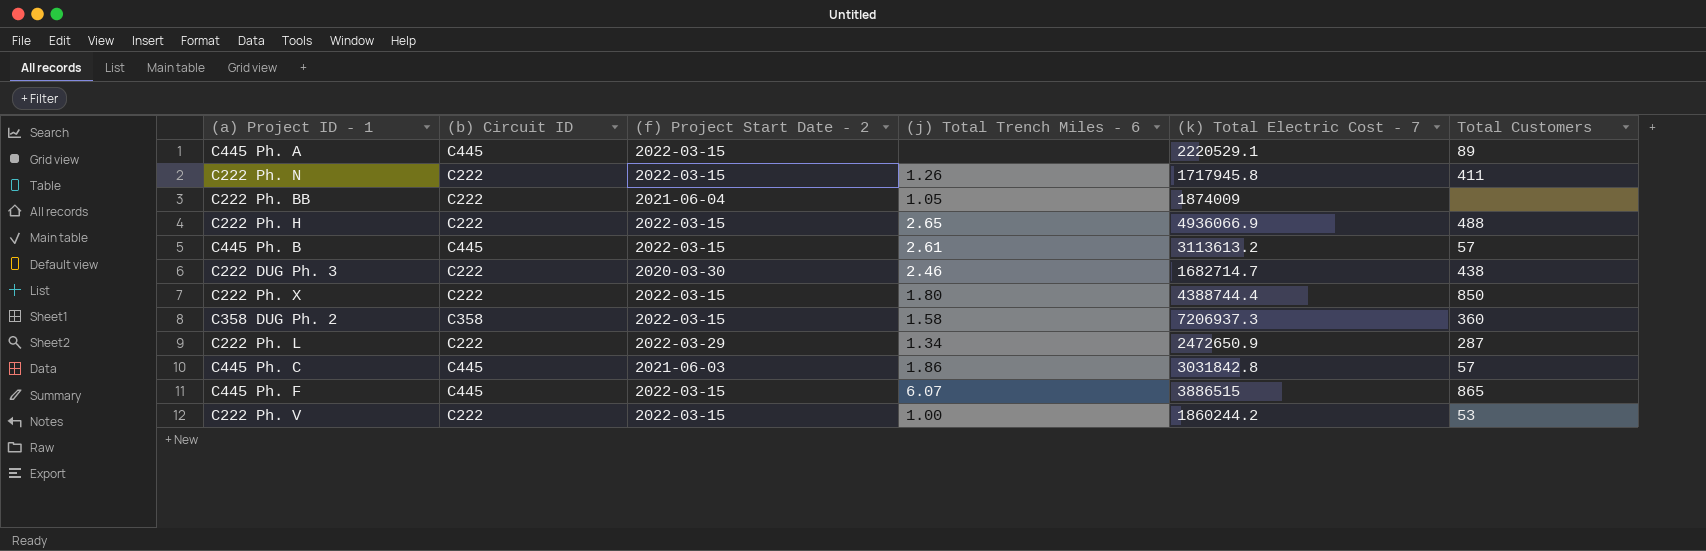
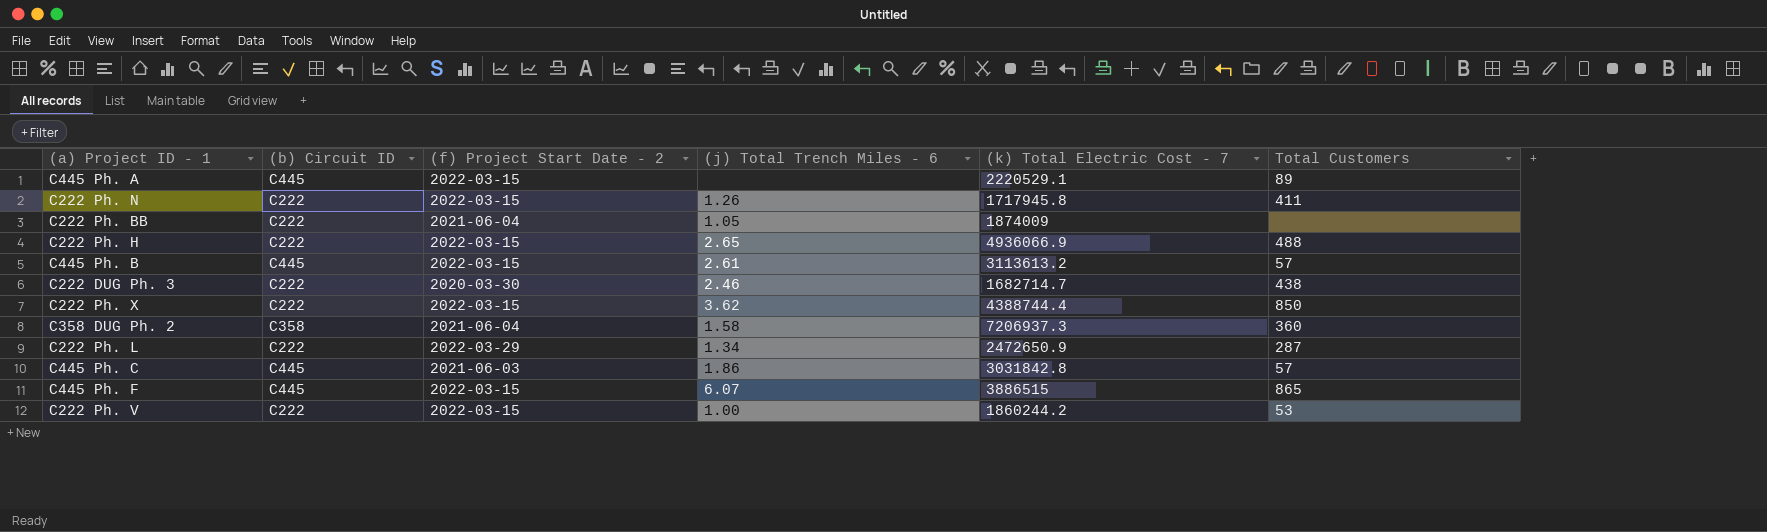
C222 Ph. X | (j) Total Trench Miles - 6: 1.80 -> 3.62
C358 DUG Ph. 2 | (f) Project Start Date - 2: 2022-03-15 -> 2021-06-04

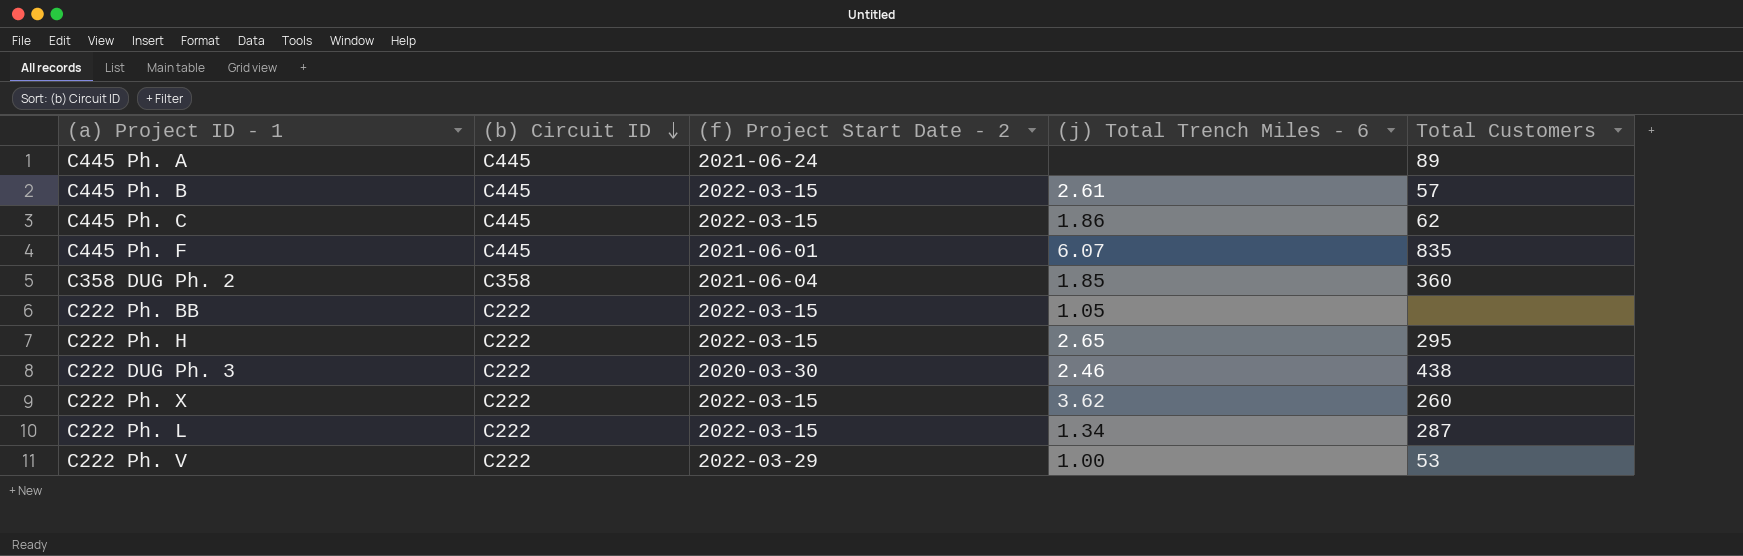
row order: none -> (b) Circuit ID descending
column (k) Total Electric Cost - 7 | position: 5 -> none
row C222 Ph. N: C222 | 2022-03-15 | 1.26 | 1717945.8 | 411 -> none
C445 Ph. A | (f) Project Start Date - 2: 2022-03-15 -> 2021-06-24
C445 Ph. C | (f) Project Start Date - 2: 2021-06-03 -> 2022-03-15
C445 Ph. C | Total Customers: 57 -> 62
C445 Ph. F | (f) Project Start Date - 2: 2022-03-15 -> 2021-06-01
C445 Ph. F | Total Customers: 865 -> 835
C358 DUG Ph. 2 | (j) Total Trench Miles - 6: 1.58 -> 1.85
C222 Ph. BB | (f) Project Start Date - 2: 2021-06-04 -> 2022-03-15
C222 Ph. H | Total Customers: 488 -> 295
C222 Ph. X | Total Customers: 850 -> 260
C222 Ph. L | (f) Project Start Date - 2: 2022-03-29 -> 2022-03-15
C222 Ph. V | (f) Project Start Date - 2: 2022-03-15 -> 2022-03-29

